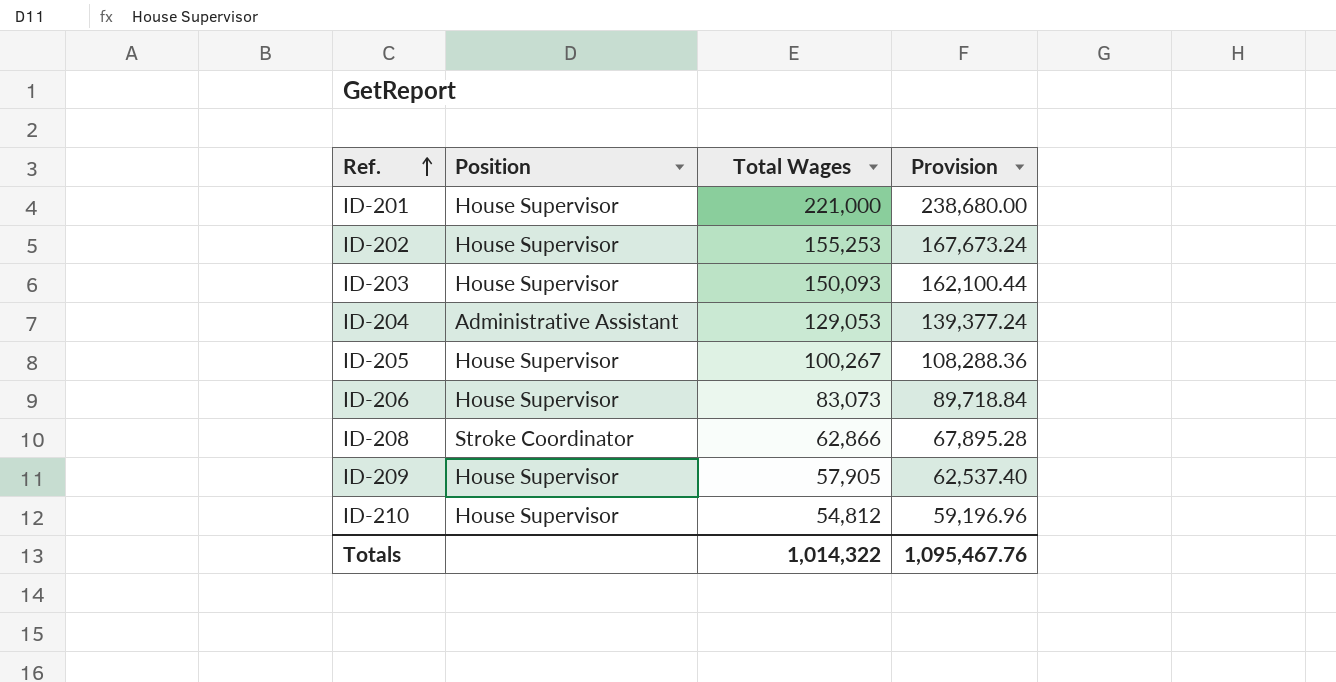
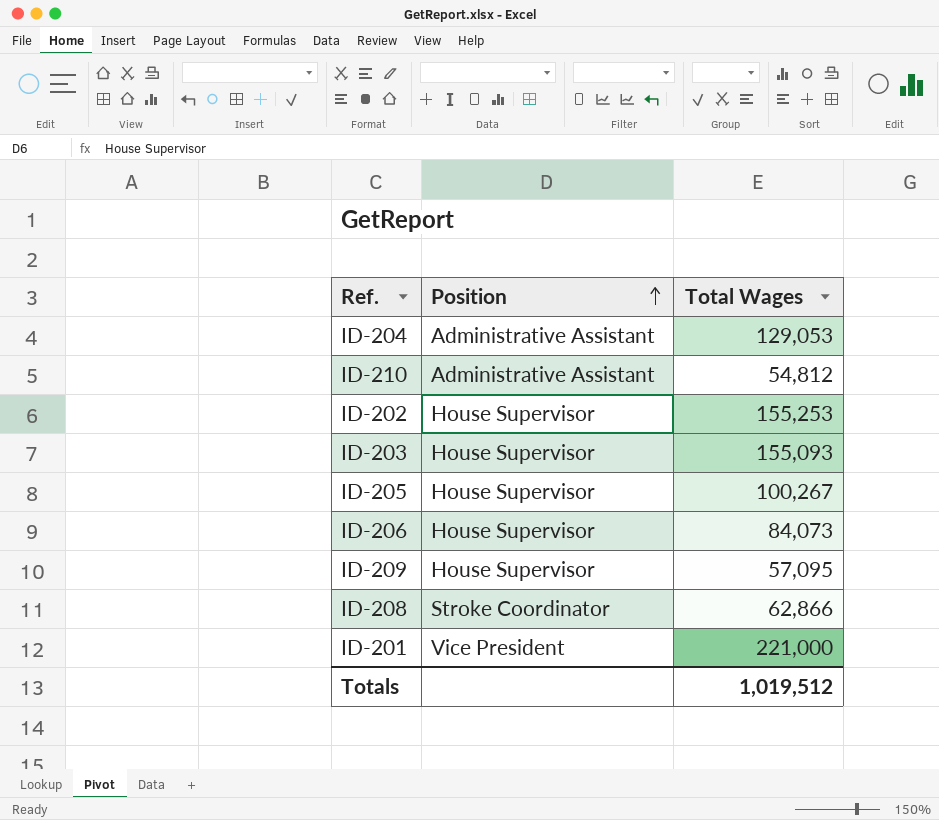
row order: Ref. ascending -> Position ascending
column Provision | formula: [Total Wages] * 1.08 -> none
ID-210 | Position: House Supervisor -> Administrative Assistant
ID-203 | Total Wages: 150,093 -> 155,093
ID-206 | Total Wages: 83,073 -> 84,073
ID-209 | Total Wages: 57,905 -> 57,095
ID-201 | Position: House Supervisor -> Vice President
Totals | Total Wages: 1,014,322 -> 1,019,512

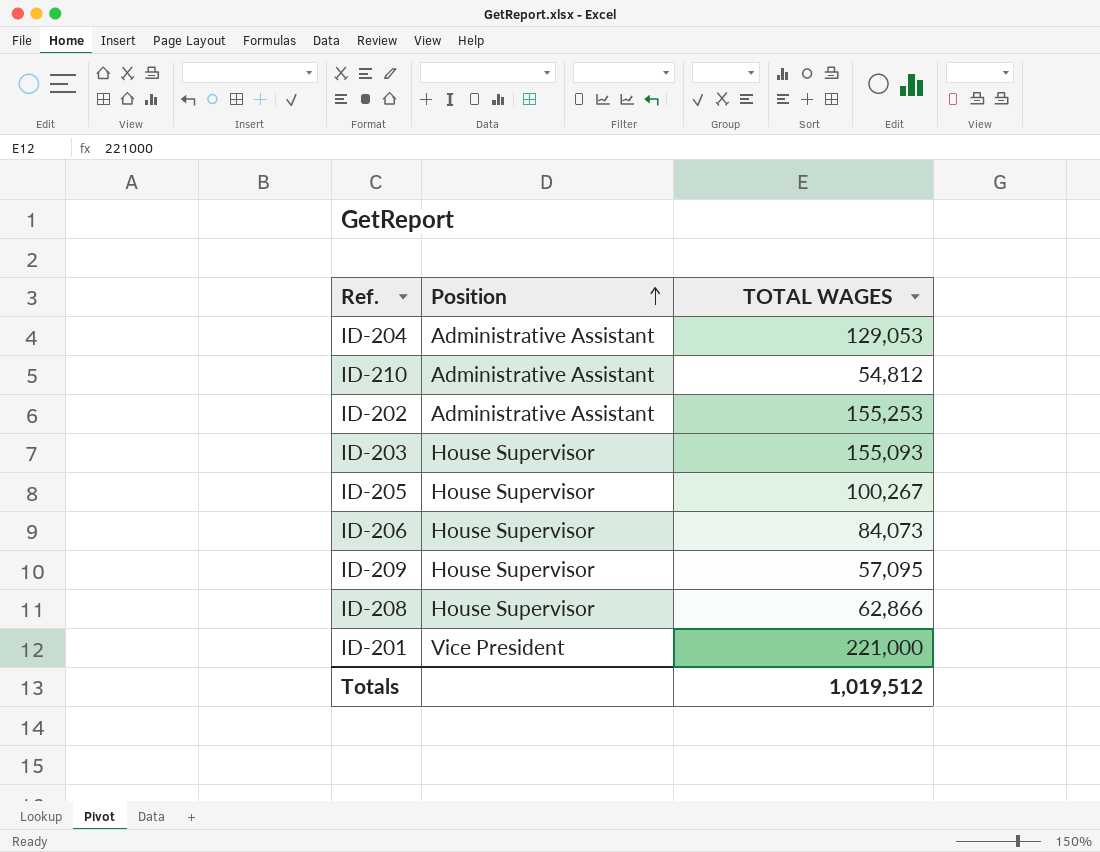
column name: Total Wages -> TOTAL WAGES
ID-202 | Position: House Supervisor -> Administrative Assistant
ID-208 | Position: Stroke Coordinator -> House Supervisor

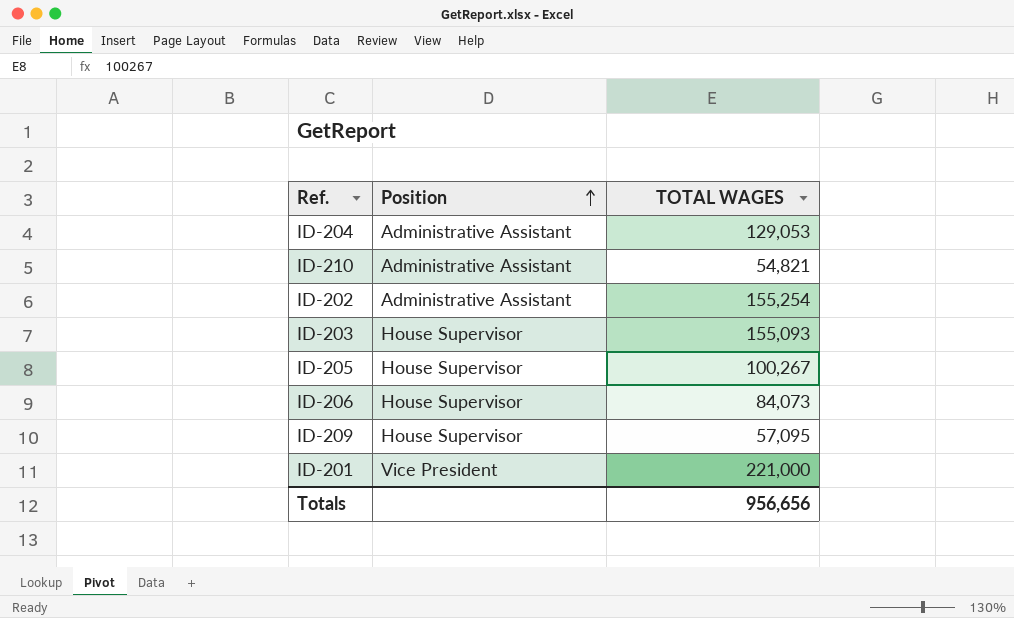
row ID-208: House Supervisor | 62,866 -> none
ID-210 | TOTAL WAGES: 54,812 -> 54,821
ID-202 | TOTAL WAGES: 155,253 -> 155,254
Totals | TOTAL WAGES: 1,019,512 -> 956,656

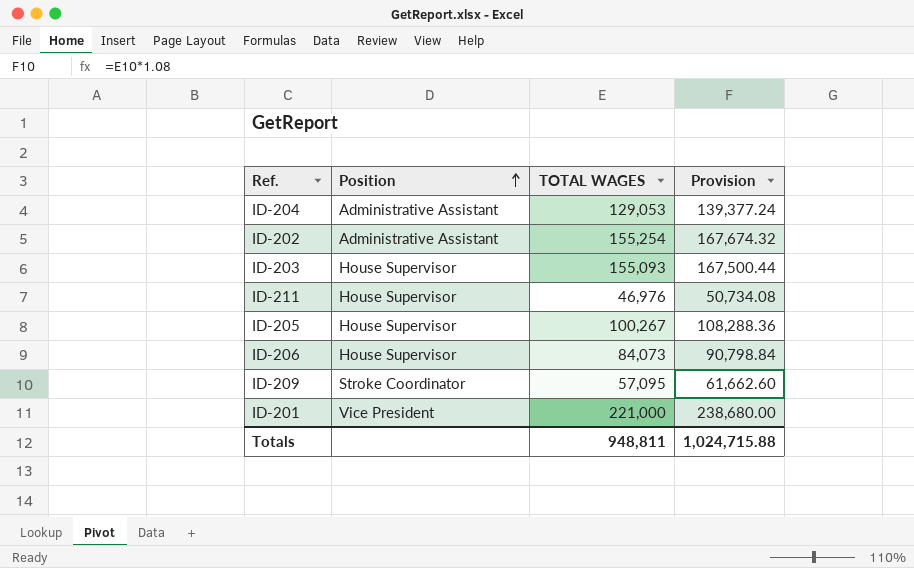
column Provision | formula: none -> [TOTAL WAGES] * 1.08
row ID-210: Administrative Assistant | 54,821 -> none
row ID-211: none -> House Supervisor | 46,976 | 50,734.08
ID-209 | Position: House Supervisor -> Stroke Coordinator
Totals | TOTAL WAGES: 956,656 -> 948,811

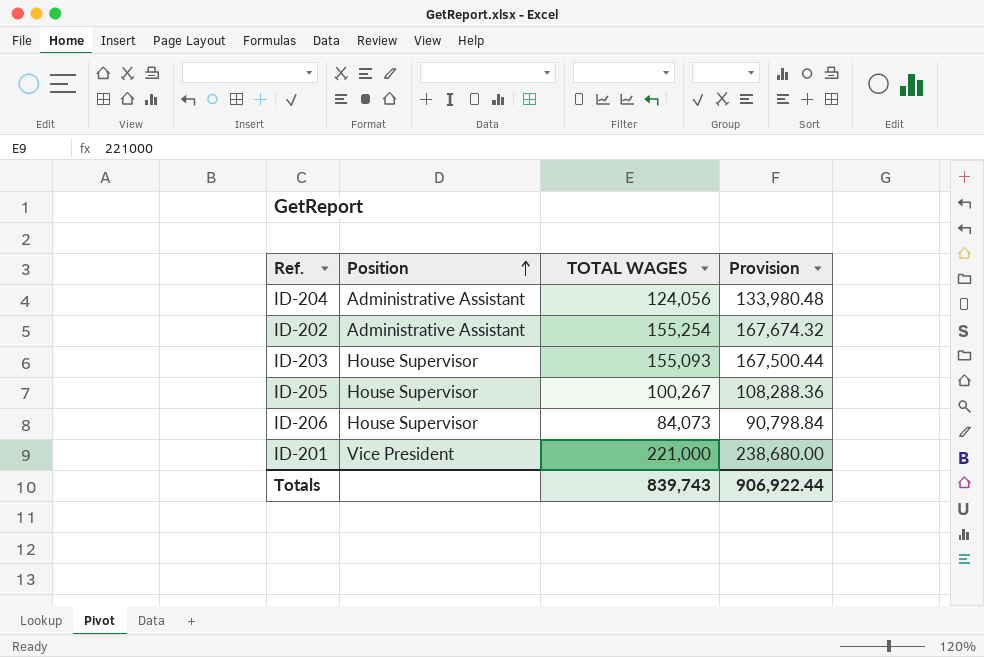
row ID-211: House Supervisor | 46,976 | 50,734.08 -> none
row ID-209: Stroke Coordinator | 57,095 | 61,662.60 -> none
ID-204 | TOTAL WAGES: 129,053 -> 124,056
ID-204 | Provision: 139,377.24 -> 133,980.48
Totals | TOTAL WAGES: 948,811 -> 839,743
Totals | Provision: 1,024,715.88 -> 906,922.44

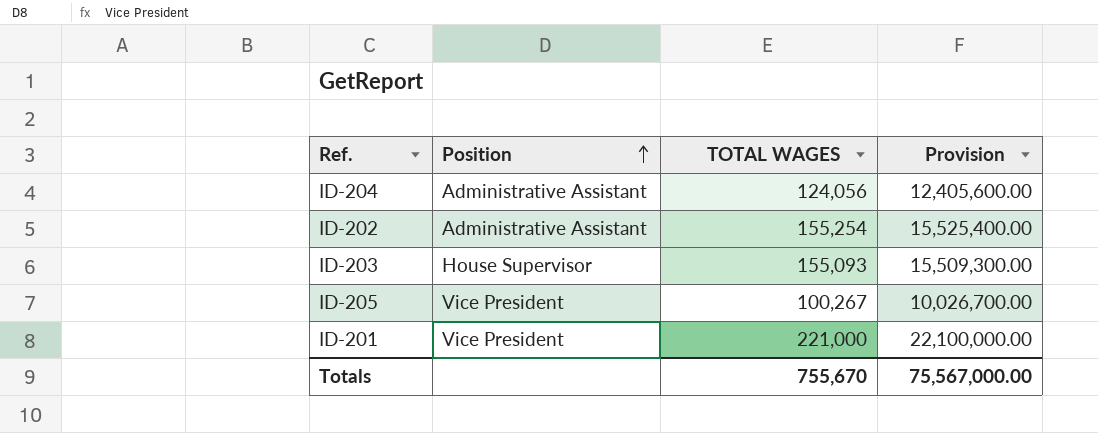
column Provision | formula: [TOTAL WAGES] * 1.08 -> [TOTAL WAGES] * 100
row ID-206: House Supervisor | 84,073 | 90,798.84 -> none
ID-205 | Position: House Supervisor -> Vice President
Totals | TOTAL WAGES: 839,743 -> 755,670
Totals | Provision: 906,922.44 -> 75,567,000.00

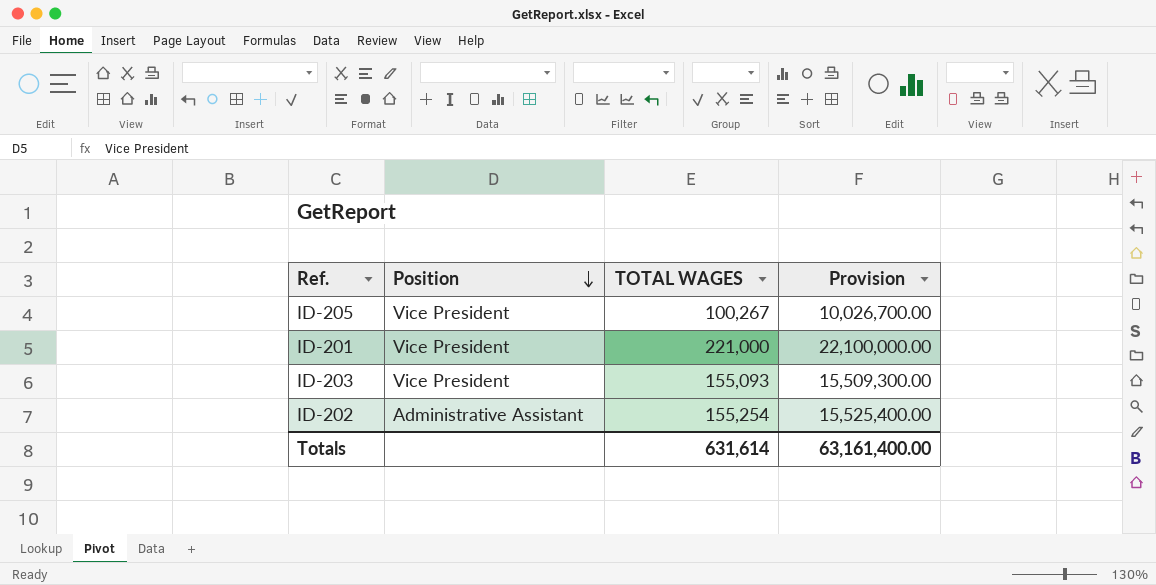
row order: Position ascending -> Position descending
row ID-204: Administrative Assistant | 124,056 | 12,405,600.00 -> none
ID-203 | Position: House Supervisor -> Vice President
Totals | TOTAL WAGES: 755,670 -> 631,614
Totals | Provision: 75,567,000.00 -> 63,161,400.00

